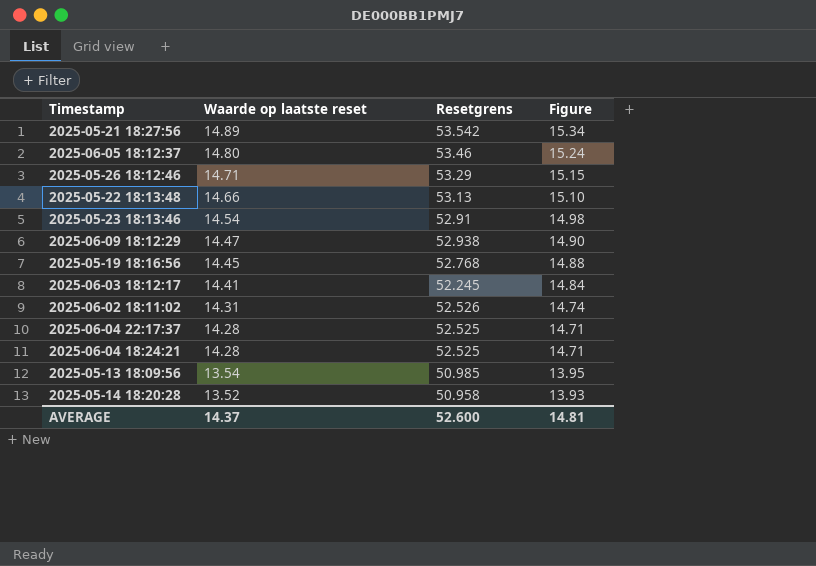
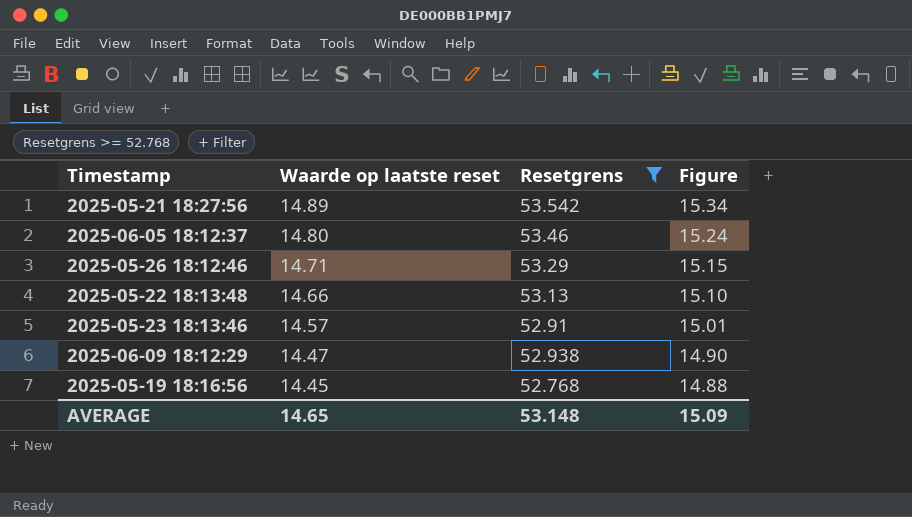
filter: none -> Resetgrens >= 52.768
2025-05-23 18:13:46 | Waarde op laatste reset: 14.54 -> 14.57
2025-05-23 18:13:46 | Figure: 14.98 -> 15.01
AVERAGE | Waarde op laatste reset: 14.37 -> 14.65
AVERAGE | Resetgrens: 52.600 -> 53.148
AVERAGE | Figure: 14.81 -> 15.09

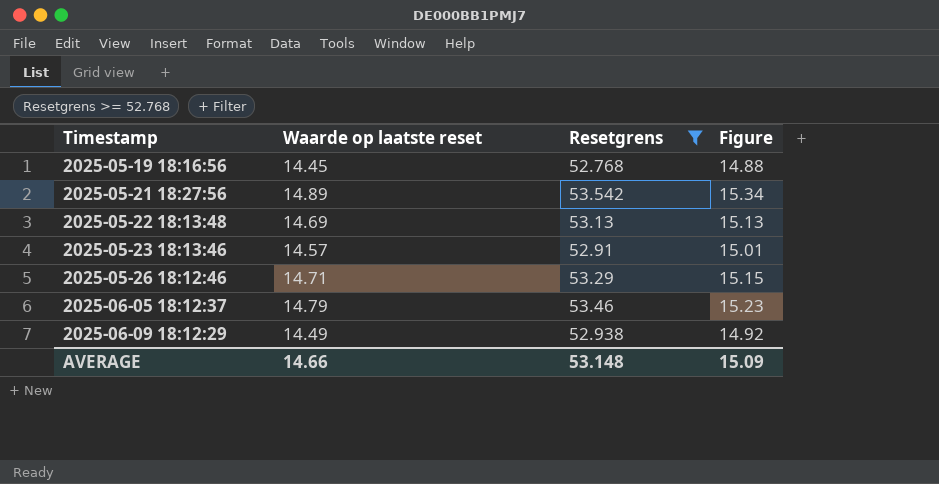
row order: Waarde op laatste reset descending -> Timestamp ascending
2025-05-22 18:13:48 | Waarde op laatste reset: 14.66 -> 14.69
2025-05-22 18:13:48 | Figure: 15.10 -> 15.13
2025-06-05 18:12:37 | Waarde op laatste reset: 14.80 -> 14.79
2025-06-05 18:12:37 | Figure: 15.24 -> 15.23
2025-06-09 18:12:29 | Waarde op laatste reset: 14.47 -> 14.49
2025-06-09 18:12:29 | Figure: 14.90 -> 14.92
AVERAGE | Waarde op laatste reset: 14.65 -> 14.66

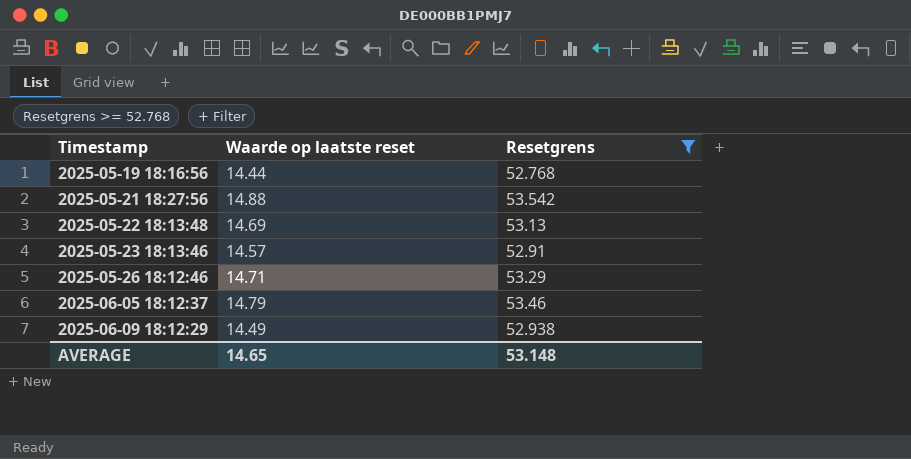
column Figure | formula: [Waarde op laatste reset] * 1.03 -> none
2025-05-19 18:16:56 | Waarde op laatste reset: 14.45 -> 14.44
2025-05-21 18:27:56 | Waarde op laatste reset: 14.89 -> 14.88
AVERAGE | Waarde op laatste reset: 14.66 -> 14.65

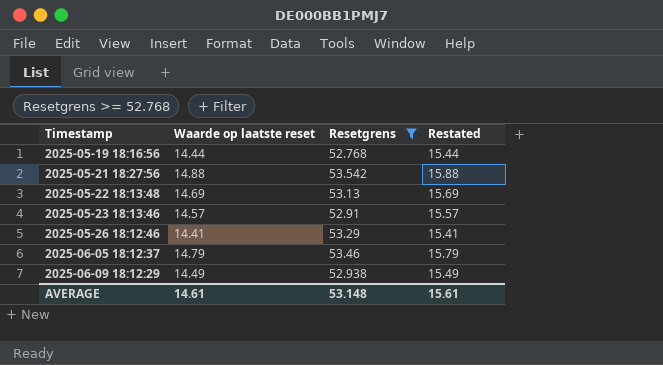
column Restated | formula: none -> [Waarde op laatste reset] + 1
2025-05-26 18:12:46 | Waarde op laatste reset: 14.71 -> 14.41
AVERAGE | Waarde op laatste reset: 14.65 -> 14.61

